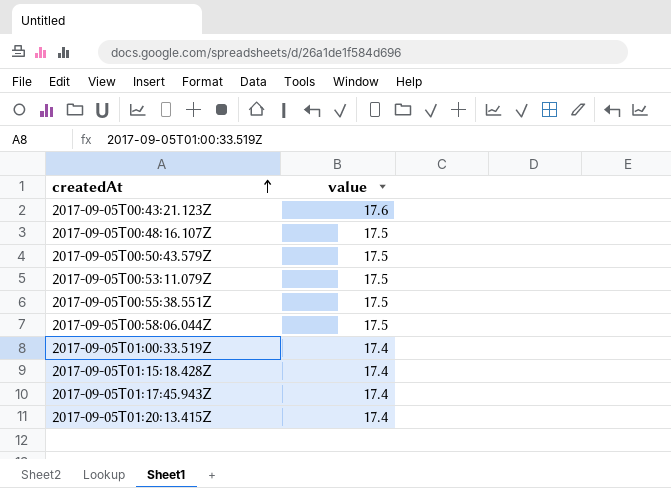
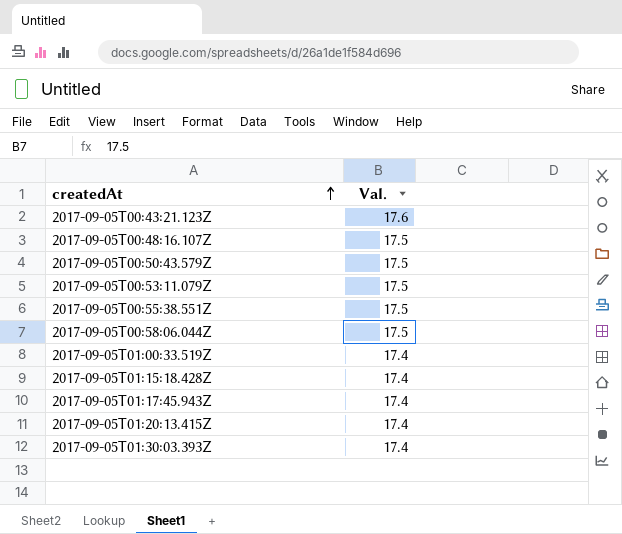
column name: value -> Val.
row 2017-09-05T01:30:03.393Z: none -> 17.4

